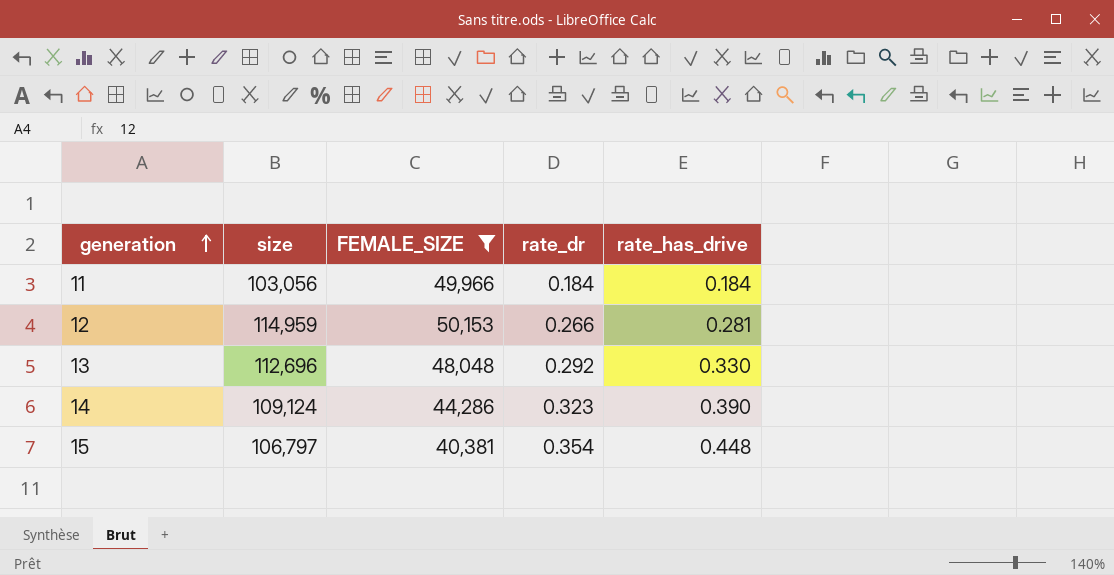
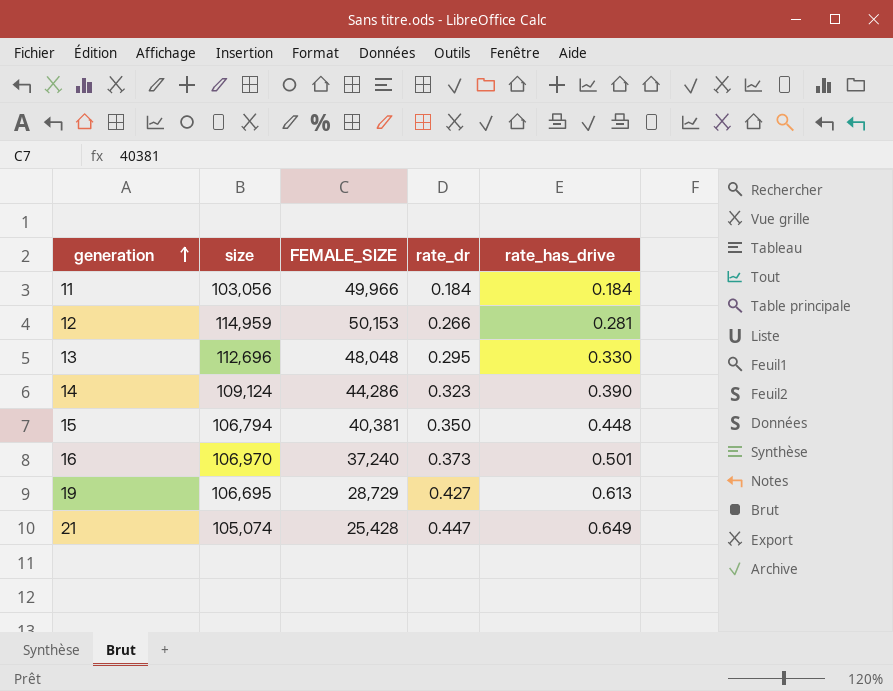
filter: FEMALE_SIZE >= 40,381 -> none
13 | rate_dr: 0.292 -> 0.295
15 | size: 106,797 -> 106,794
15 | rate_dr: 0.354 -> 0.350

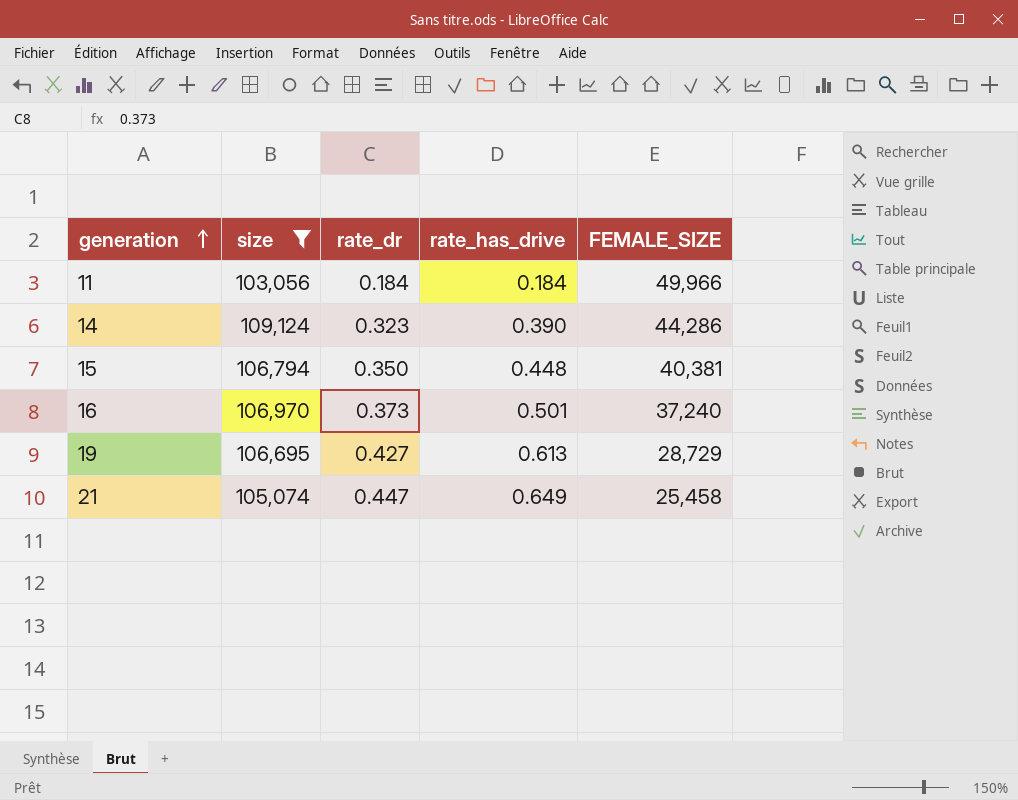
filter: none -> size <= 109,124
column FEMALE_SIZE | position: 3 -> 5
21 | FEMALE_SIZE: 25,428 -> 25,458

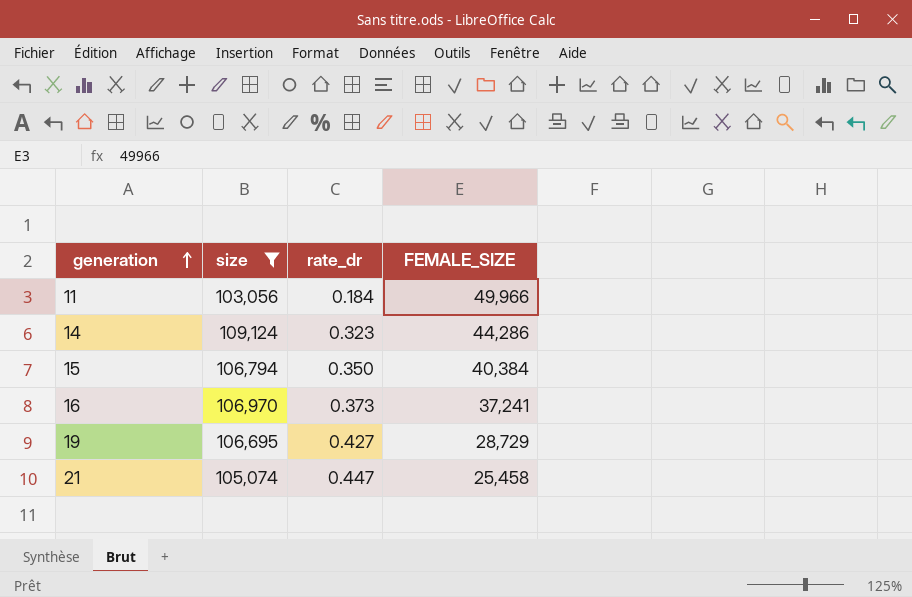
column rate_has_drive | position: 4 -> none
15 | FEMALE_SIZE: 40,381 -> 40,384
16 | FEMALE_SIZE: 37,240 -> 37,241

